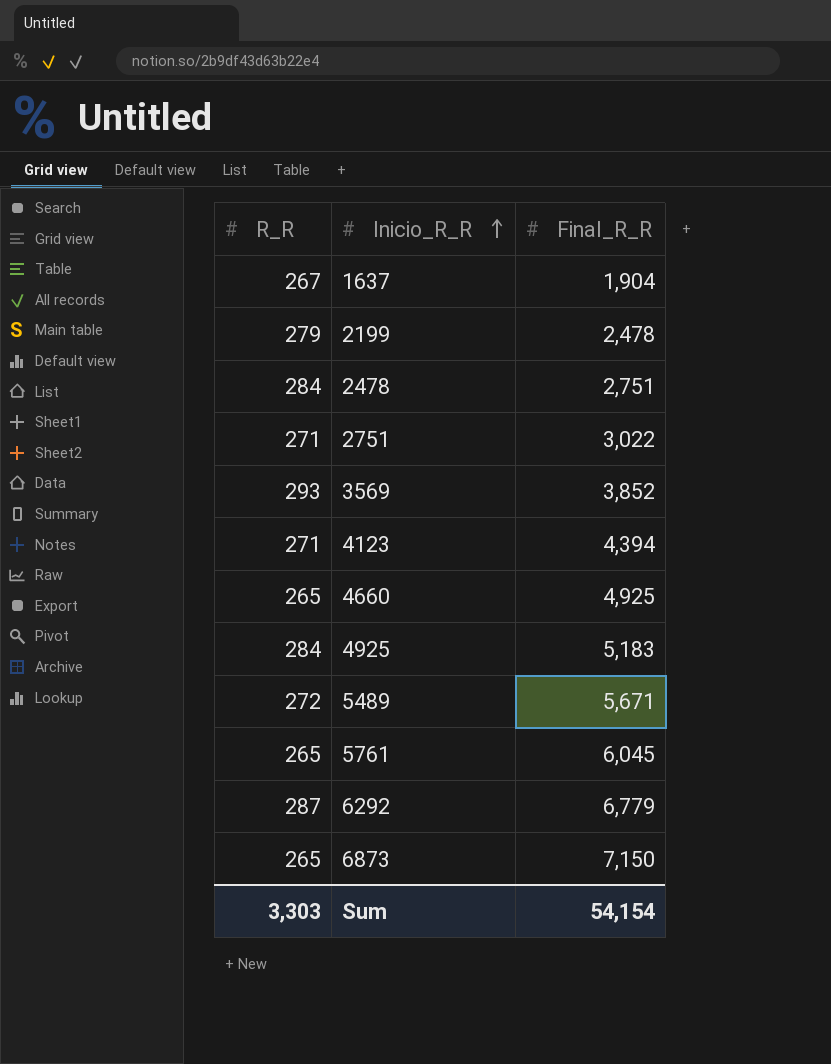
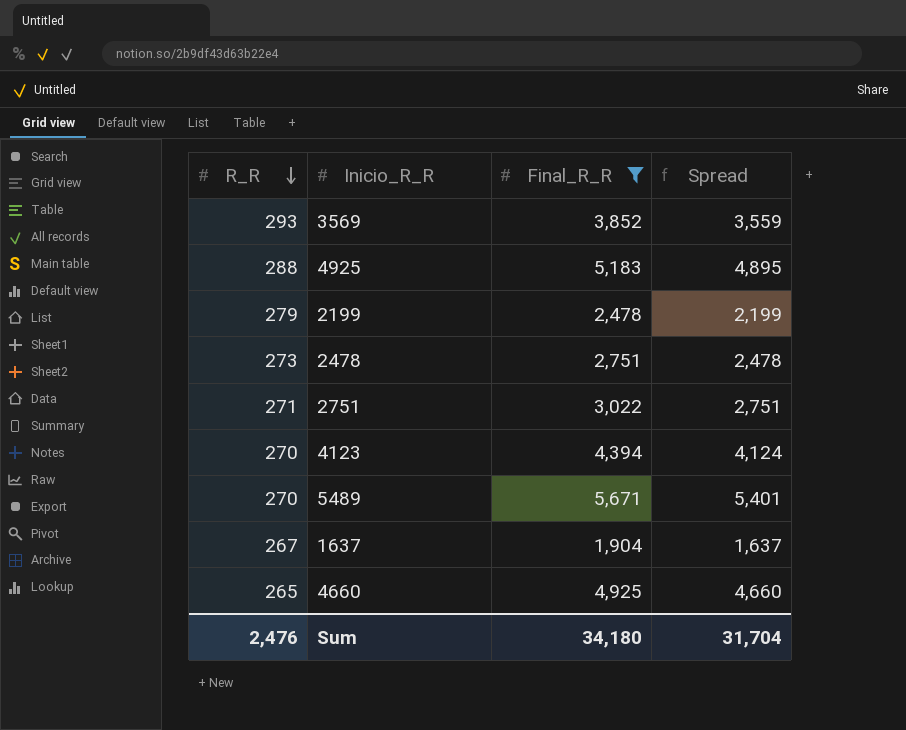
filter: none -> Final_R_R <= 5,671
row order: Inicio_R_R ascending -> R_R descending
column Spread | formula: none -> [Final_R_R] - [R_R]
4925 | R_R: 284 -> 288
2478 | R_R: 284 -> 273
4123 | R_R: 271 -> 270
5489 | R_R: 272 -> 270
Sum | R_R: 3,303 -> 2,476
Sum | Final_R_R: 54,154 -> 34,180

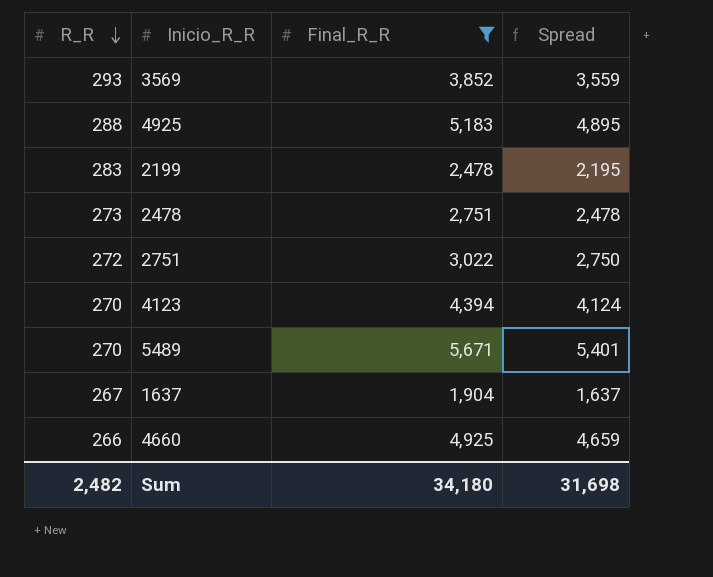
2199 | R_R: 279 -> 283
2199 | Spread: 2,199 -> 2,195
2751 | R_R: 271 -> 272
2751 | Spread: 2,751 -> 2,750
4660 | R_R: 265 -> 266
4660 | Spread: 4,660 -> 4,659
Sum | R_R: 2,476 -> 2,482
Sum | Spread: 31,704 -> 31,698

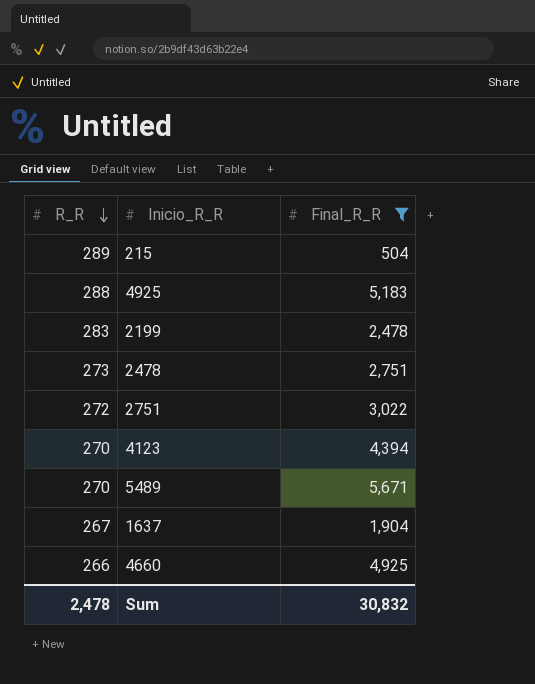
column Spread | formula: [Final_R_R] - [R_R] -> none
row 3569: 293 | 3,852 | 3,559 -> none
row 215: none -> 289 | 504
Sum | R_R: 2,482 -> 2,478
Sum | Final_R_R: 34,180 -> 30,832

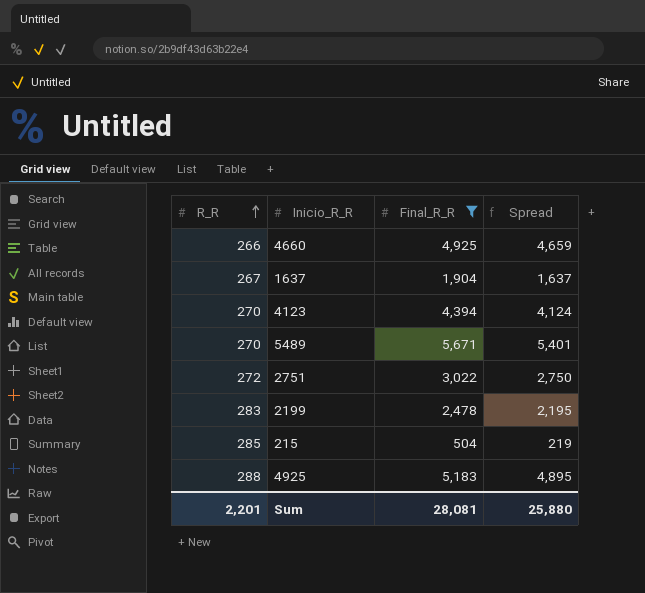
row order: R_R descending -> R_R ascending
column Spread | formula: none -> [Final_R_R] - [R_R]
row 2478: 273 | 2,751 -> none
215 | R_R: 289 -> 285
Sum | R_R: 2,478 -> 2,201
Sum | Final_R_R: 30,832 -> 28,081

